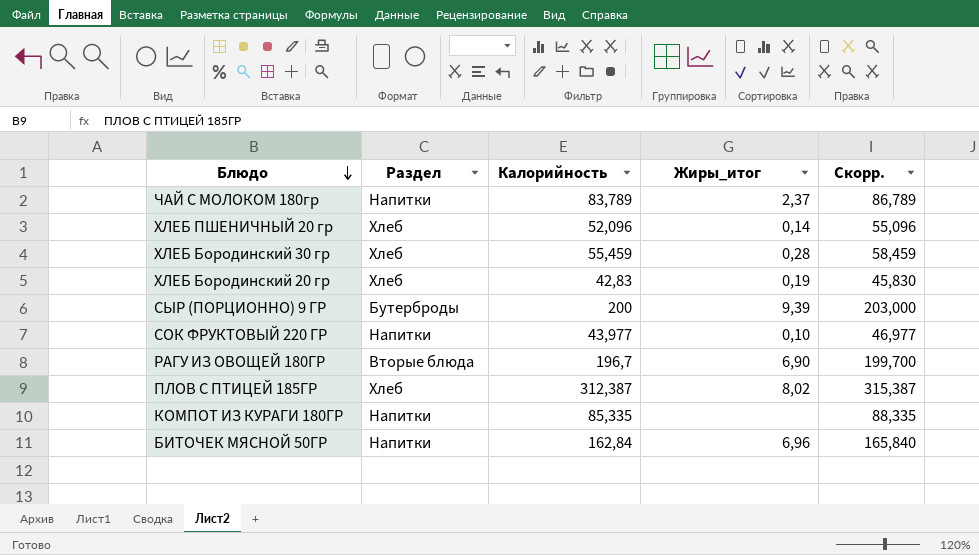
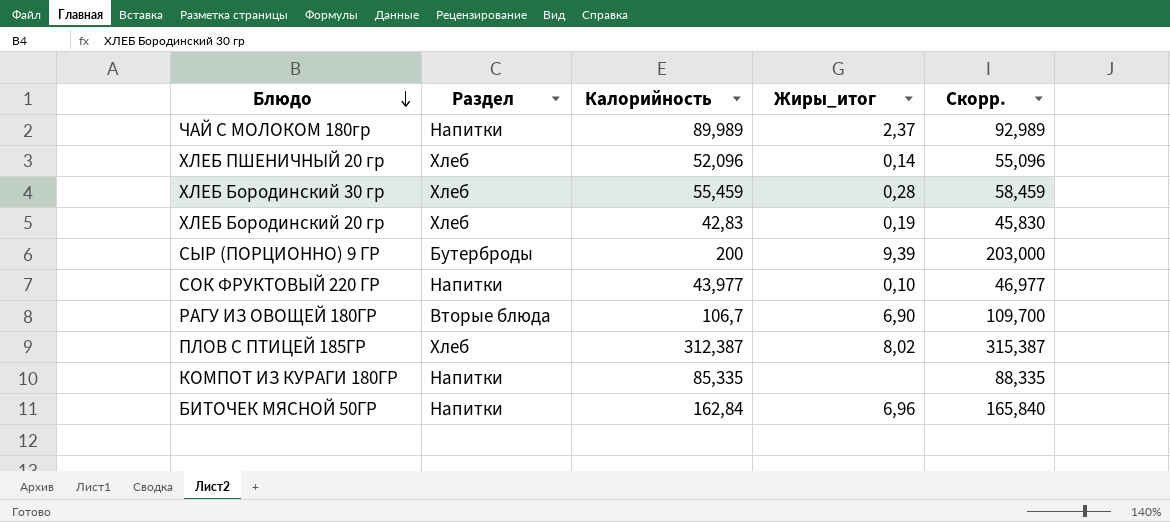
ЧАЙ С МОЛОКОМ 180гр | Калорийность: 83,789 -> 89,989
ЧАЙ С МОЛОКОМ 180гр | Скорр.: 86,789 -> 92,989
РАГУ ИЗ ОВОЩЕЙ 180ГР | Калорийность: 196,7 -> 106,7
РАГУ ИЗ ОВОЩЕЙ 180ГР | Скорр.: 199,700 -> 109,700

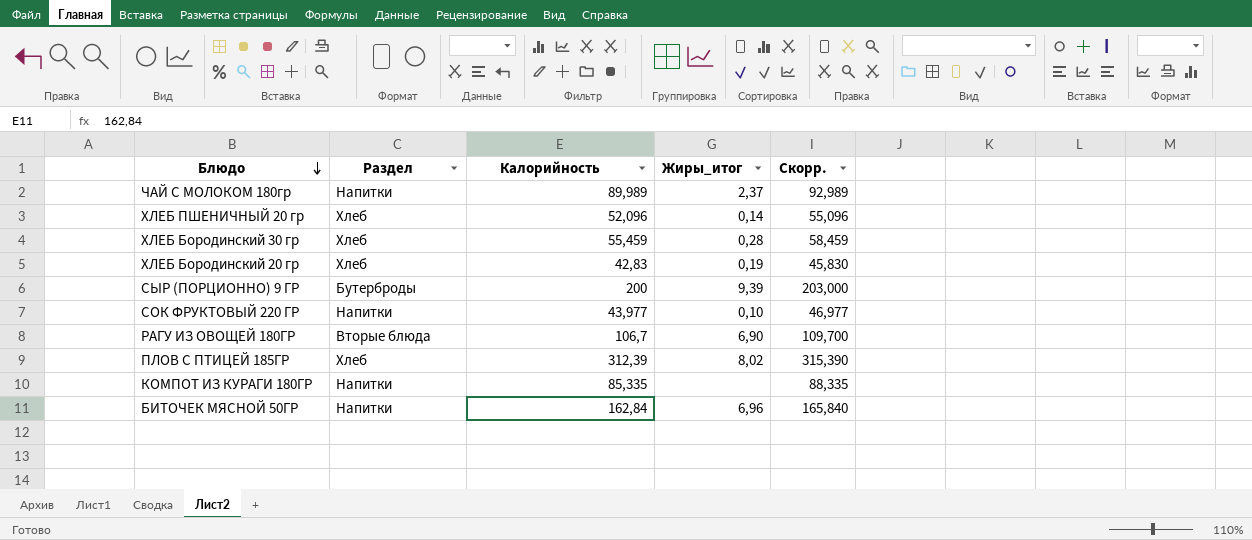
ПЛОВ С ПТИЦЕЙ 185ГР | Калорийность: 312,387 -> 312,39
ПЛОВ С ПТИЦЕЙ 185ГР | Скорр.: 315,387 -> 315,390

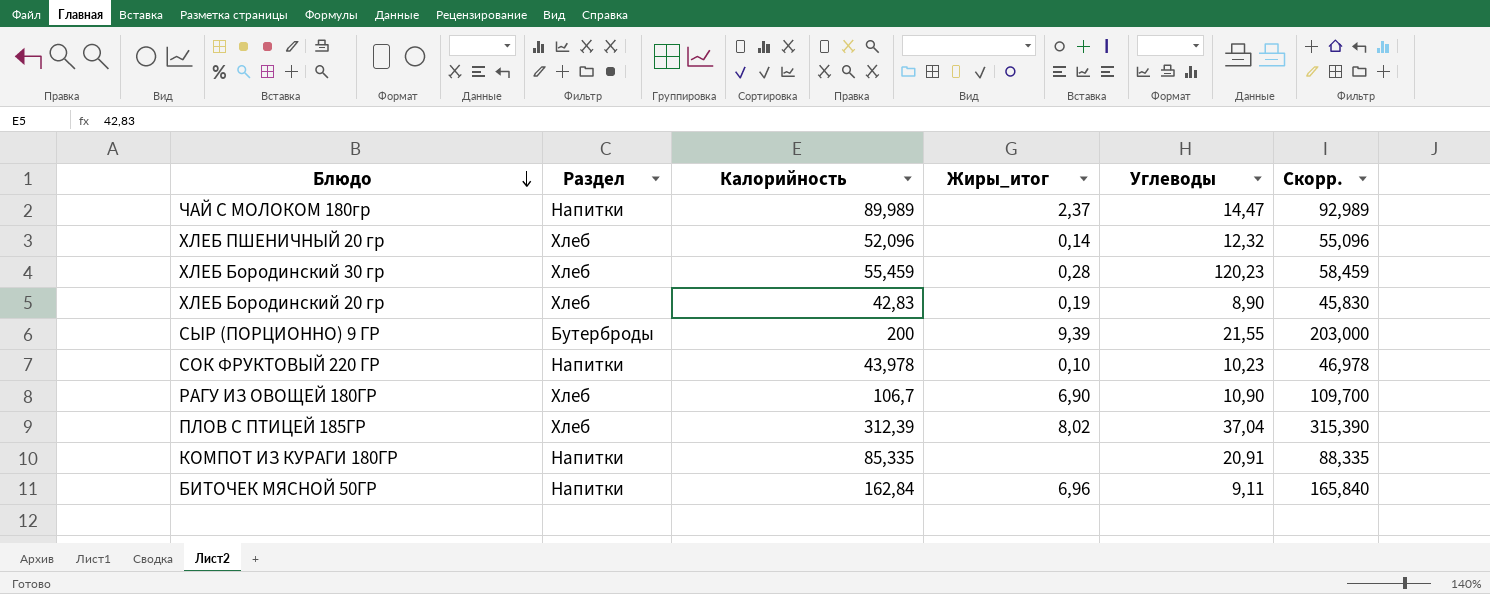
column Углеводы | position: none -> 5
СОК ФРУКТОВЫЙ 220 ГР | Калорийность: 43,977 -> 43,978
СОК ФРУКТОВЫЙ 220 ГР | Скорр.: 46,977 -> 46,978
РАГУ ИЗ ОВОЩЕЙ 180ГР | Раздел: Вторые блюда -> Хлеб

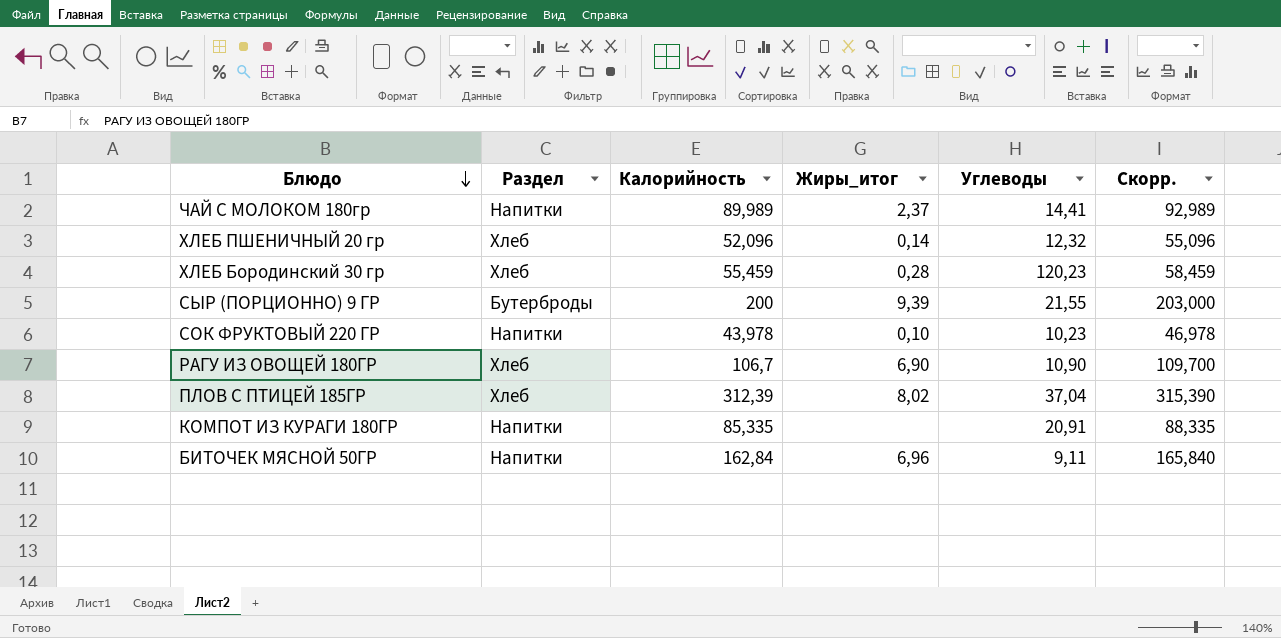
row ХЛЕБ Бородинский 20 гр: Хлеб | 42,83 | 0,19 | 8,90 | 45,830 -> none
ЧАЙ С МОЛОКОМ 180гр | Углеводы: 14,47 -> 14,41

